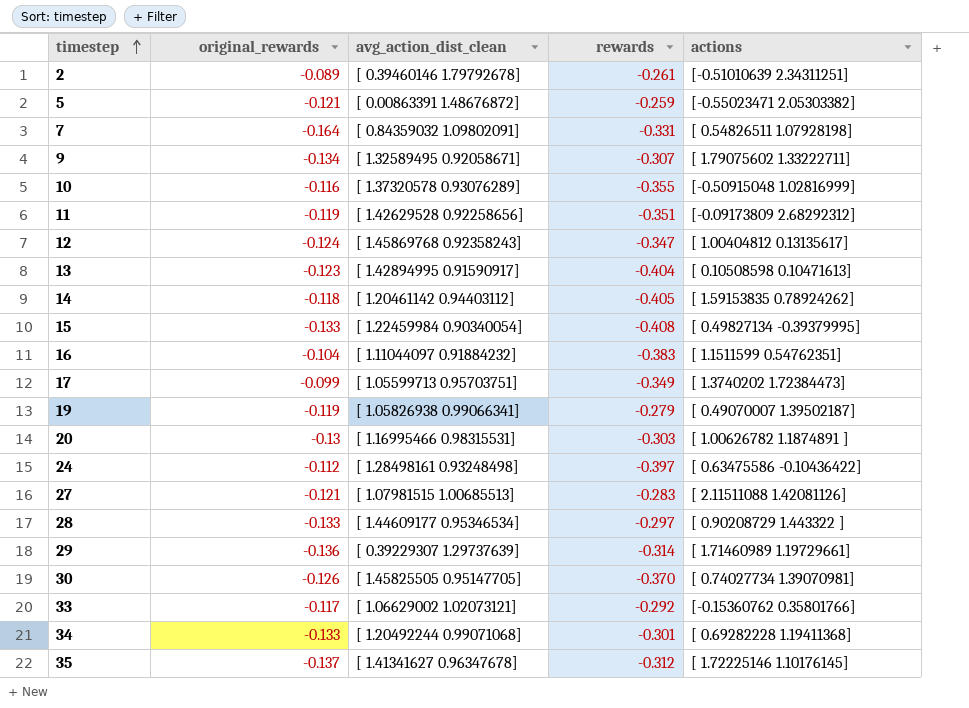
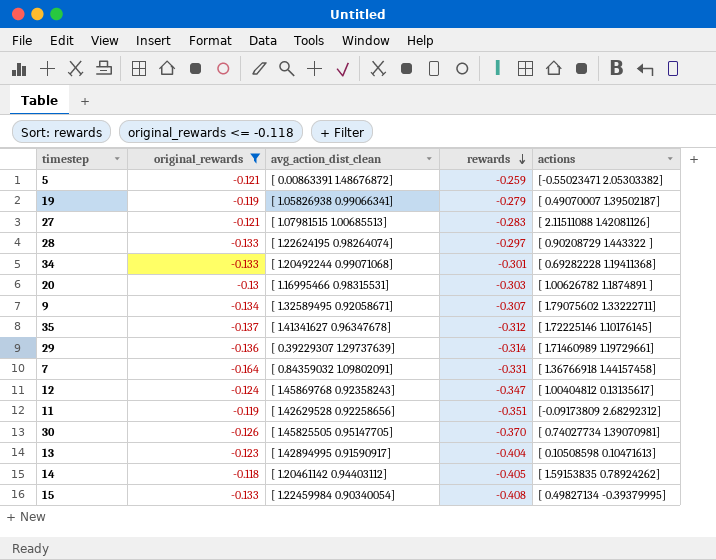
filter: none -> original_rewards <= -0.118
row order: timestep ascending -> rewards descending
28 | avg_action_dist_clean: [ 1.44609177 0.95346534] -> [ 1.22624195 0.98264074]
7 | actions: [ 0.54826511 1.07928198] -> [ 1.36766918 1.44157458]

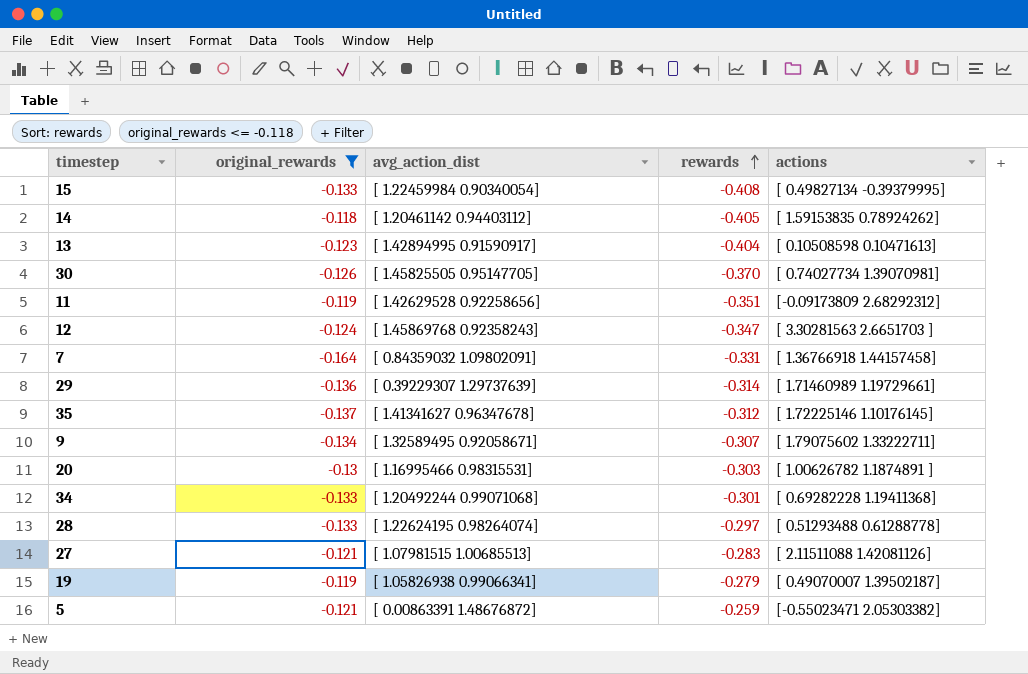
row order: rewards descending -> rewards ascending
column name: avg_action_dist_clean -> avg_action_dist
12 | actions: [ 1.00404812 0.13135617] -> [ 3.30281563 2.6651703 ]
28 | actions: [ 0.90208729 1.443322 ] -> [ 0.51293488 0.61288778]

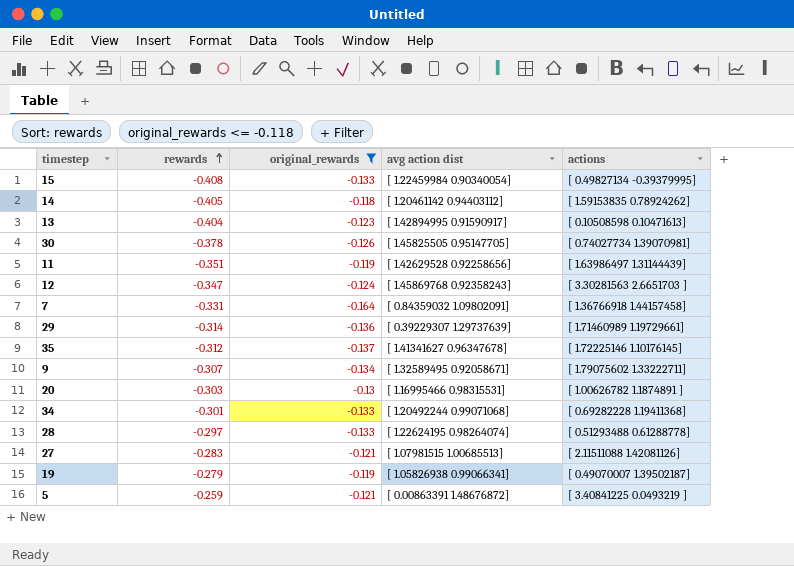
column rewards | position: 4 -> 2
column name: avg_action_dist -> avg action dist
30 | rewards: -0.370 -> -0.378
11 | actions: [-0.09173809 2.68292312] -> [ 1.63986497 1.31144439]
5 | actions: [-0.55023471 2.05303382] -> [ 3.40841225 0.0493219 ]

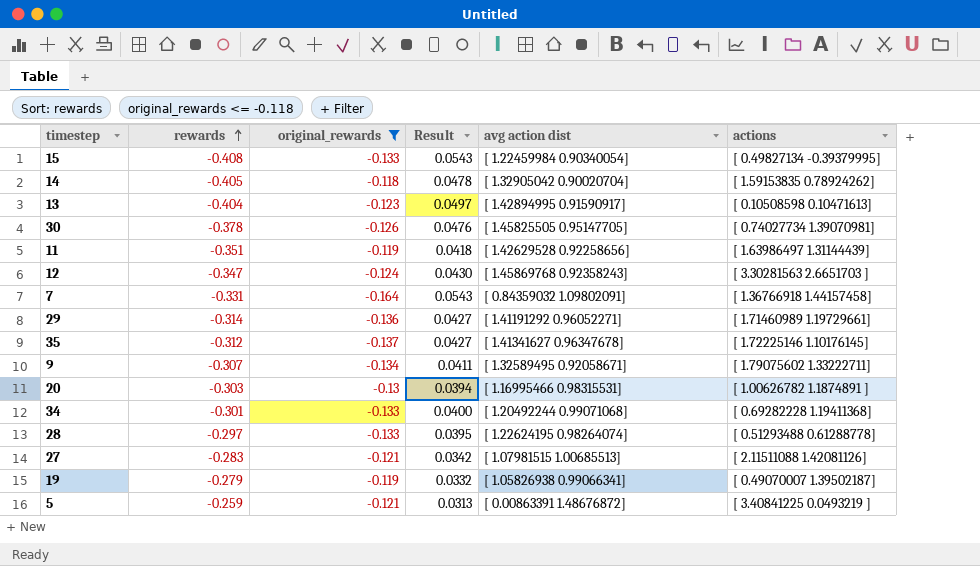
column Result | formula: none -> [rewards] * [original_rewards]
14 | avg action dist: [ 1.20461142 0.94403112] -> [ 1.32905042 0.90020704]
29 | avg action dist: [ 0.39229307 1.29737639] -> [ 1.41191292 0.96052271]

